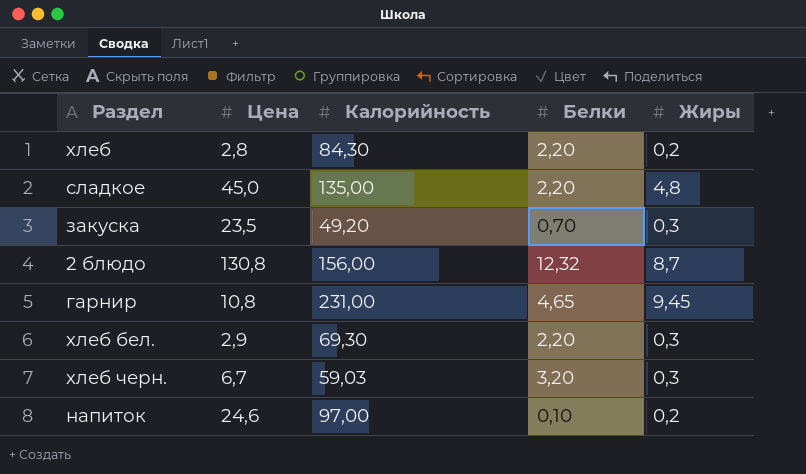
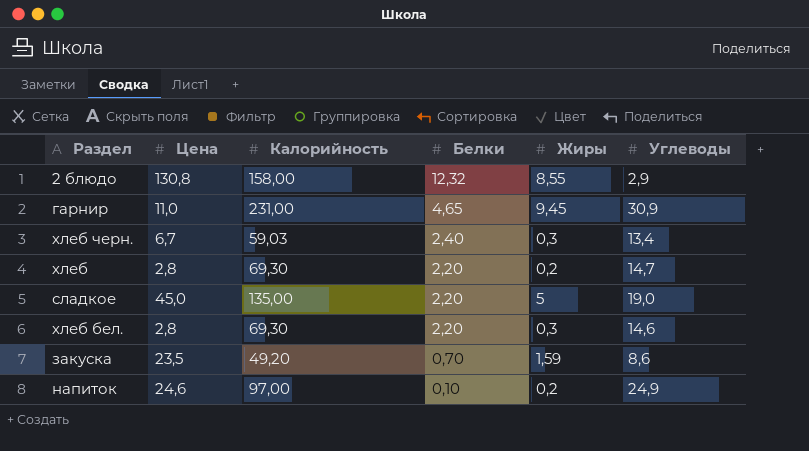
row order: none -> Белки descending
column Углеводы | position: none -> 6
2 блюдо | Калорийность: 156,00 -> 158,00
2 блюдо | Жиры: 8,7 -> 8,55
гарнир | Цена: 10,8 -> 11,0
хлеб черн. | Белки: 3,20 -> 2,40
хлеб | Калорийность: 84,30 -> 69,30
сладкое | Жиры: 4,8 -> 5
хлеб бел. | Цена: 2,9 -> 2,8
закуска | Жиры: 0,3 -> 1,59

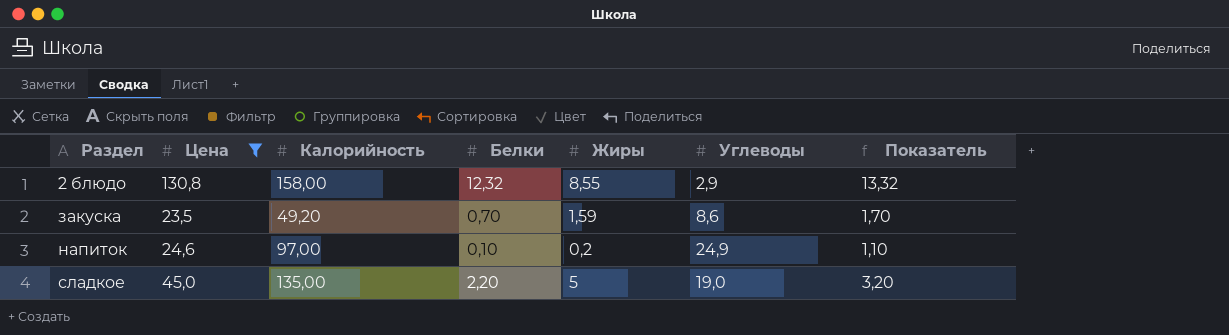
filter: none -> Цена >= 23,5
row order: Белки descending -> Раздел ascending
column Показатель | formula: none -> [Белки] + 1

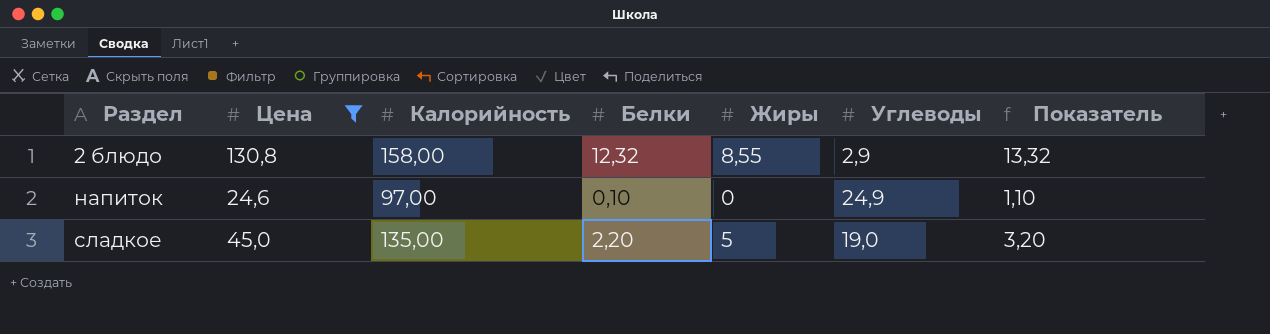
row закуска: 23,5 | 49,20 | 0,70 | 1,59 | 8,6 | 1,70 -> none
напиток | Жиры: 0,2 -> 0

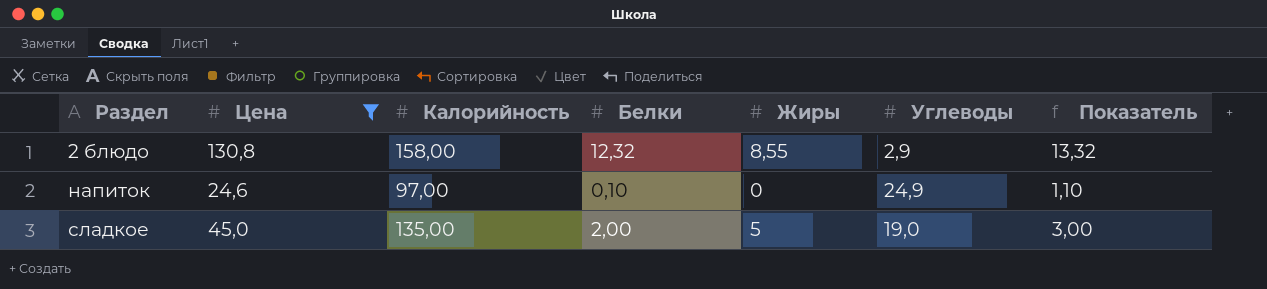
сладкое | Белки: 2,20 -> 2,00
сладкое | Показатель: 3,20 -> 3,00

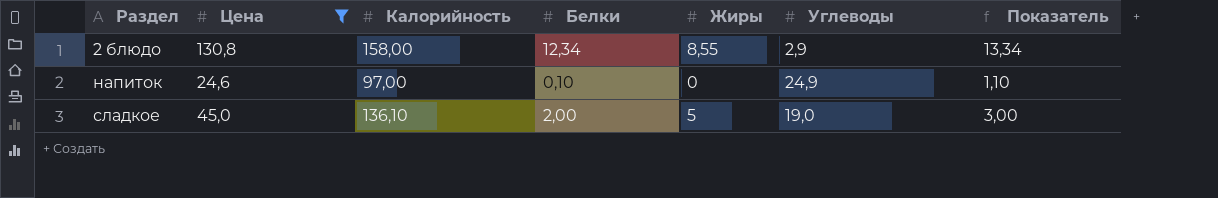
2 блюдо | Белки: 12,32 -> 12,34
2 блюдо | Показатель: 13,32 -> 13,34
сладкое | Калорийность: 135,00 -> 136,10

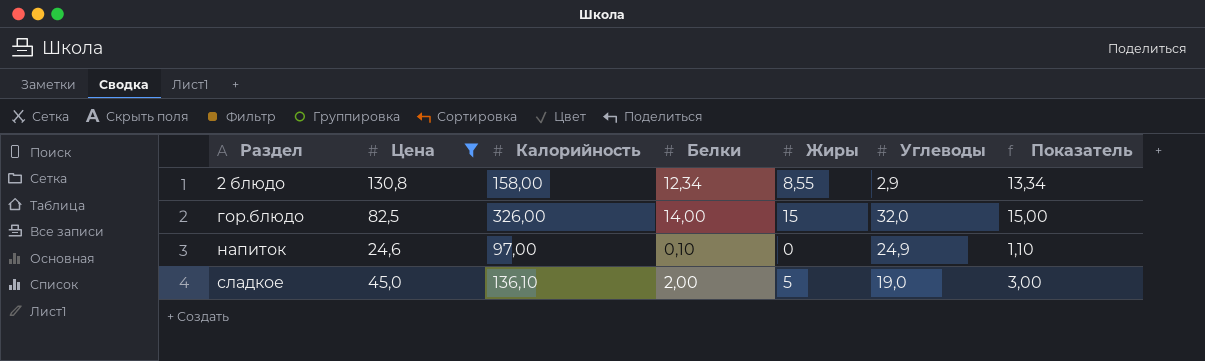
row гор.блюдо: none -> 82,5 | 326,00 | 14,00 | 15 | 32,0 | 15,00

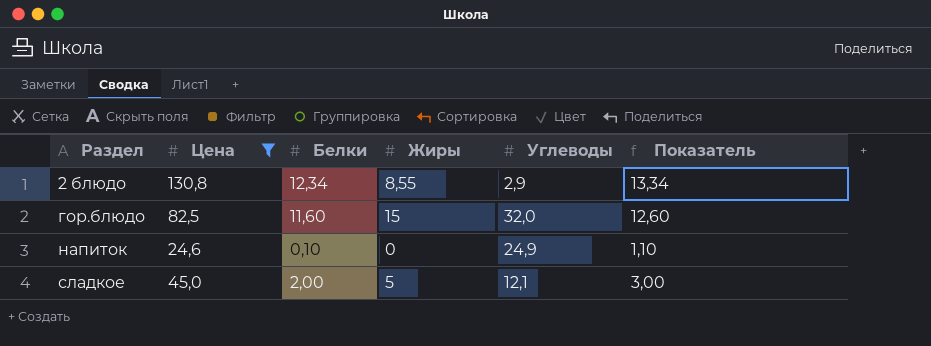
column Калорийность | position: 3 -> none
гор.блюдо | Белки: 14,00 -> 11,60
гор.блюдо | Показатель: 15,00 -> 12,60
сладкое | Углеводы: 19,0 -> 12,1

